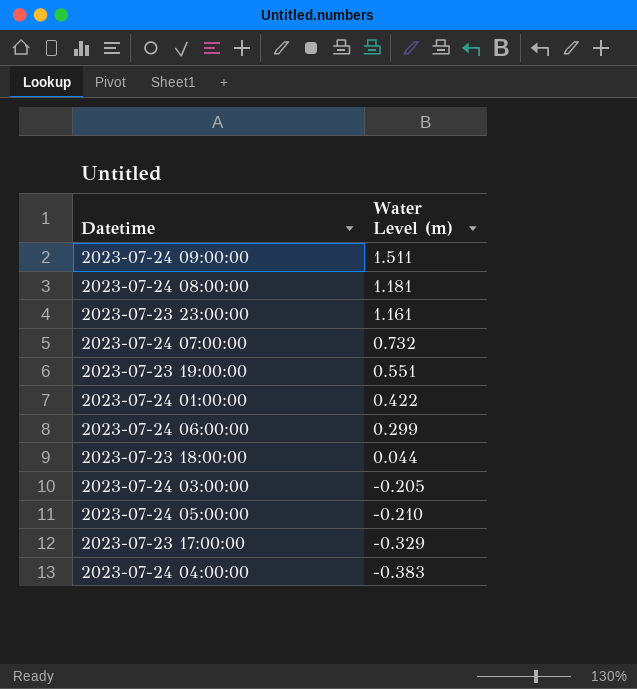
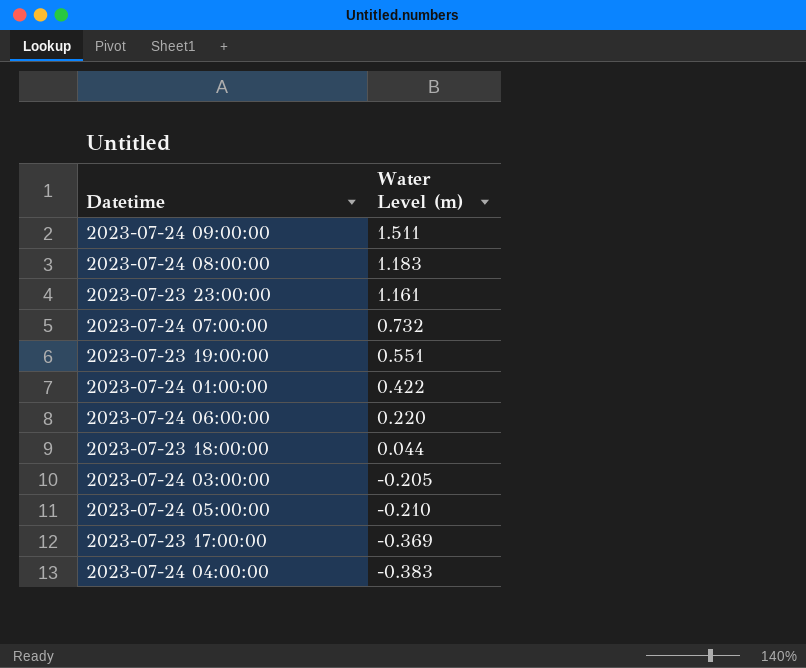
2023-07-24 08:00:00 | Water Level (m): 1.181 -> 1.183
2023-07-24 06:00:00 | Water Level (m): 0.299 -> 0.220
2023-07-23 17:00:00 | Water Level (m): -0.329 -> -0.369

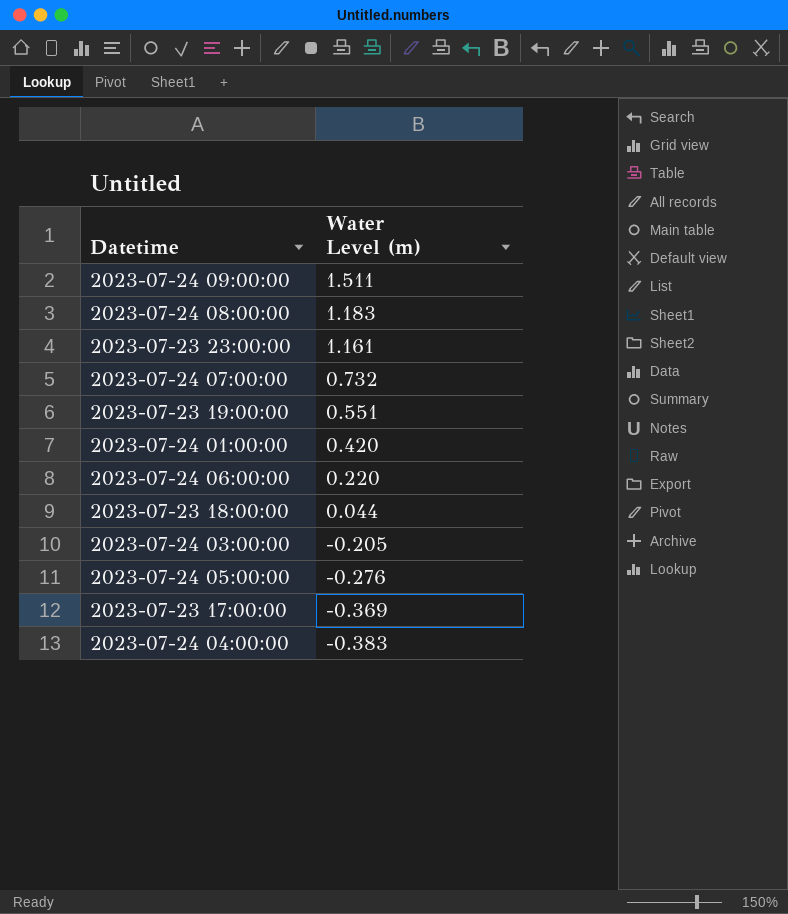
2023-07-24 01:00:00 | Water Level (m): 0.422 -> 0.420
2023-07-24 05:00:00 | Water Level (m): -0.210 -> -0.276

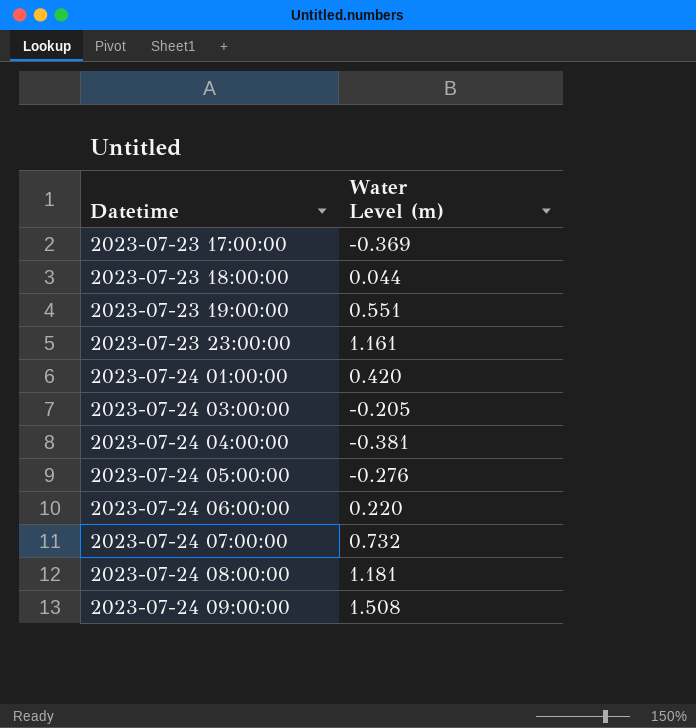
row order: Water Level (m) descending -> Datetime ascending
2023-07-24 04:00:00 | Water Level (m): -0.383 -> -0.381
2023-07-24 08:00:00 | Water Level (m): 1.183 -> 1.181
2023-07-24 09:00:00 | Water Level (m): 1.511 -> 1.508

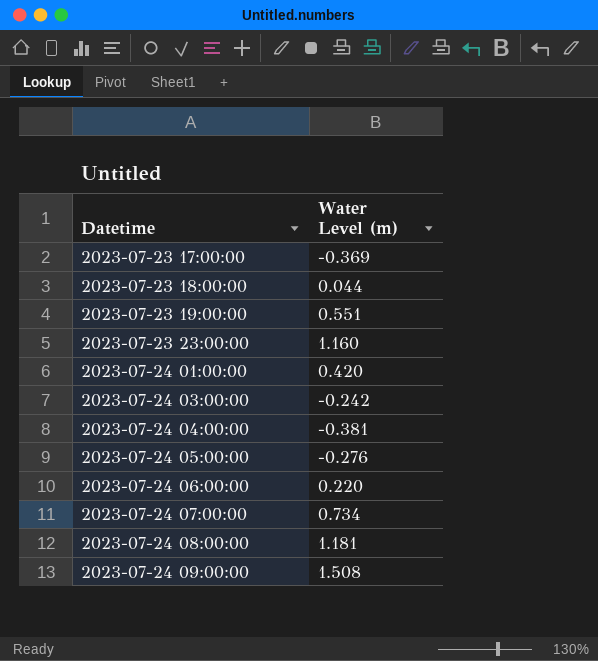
2023-07-23 23:00:00 | Water Level (m): 1.161 -> 1.160
2023-07-24 03:00:00 | Water Level (m): -0.205 -> -0.242
2023-07-24 07:00:00 | Water Level (m): 0.732 -> 0.734

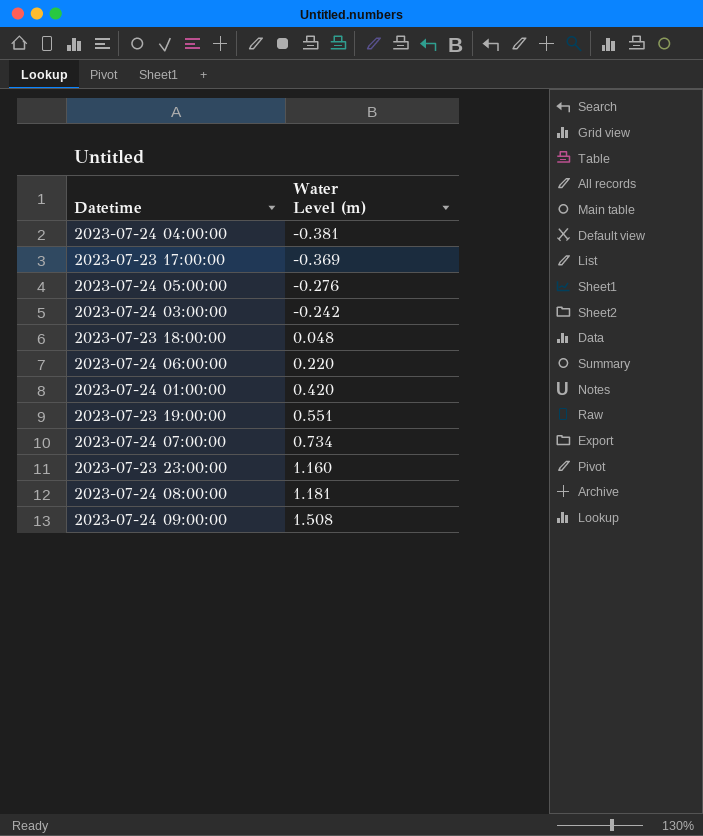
row order: Datetime ascending -> Water Level (m) ascending
2023-07-23 18:00:00 | Water Level (m): 0.044 -> 0.048

